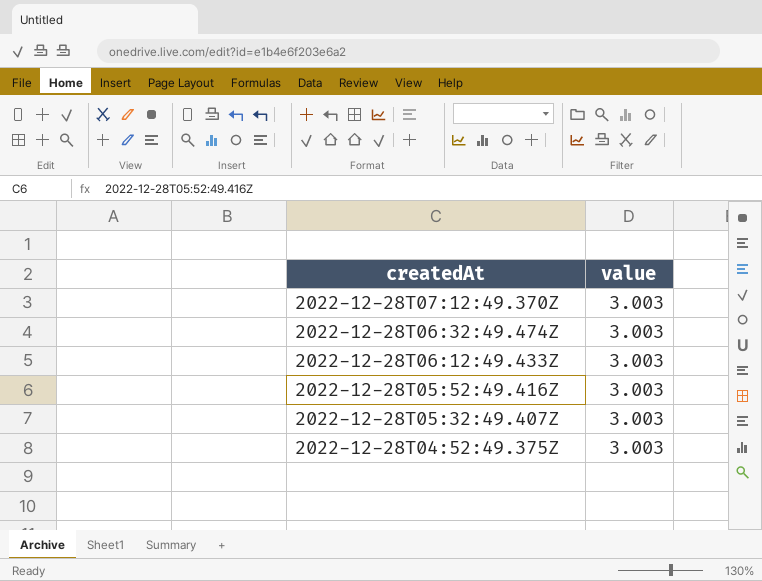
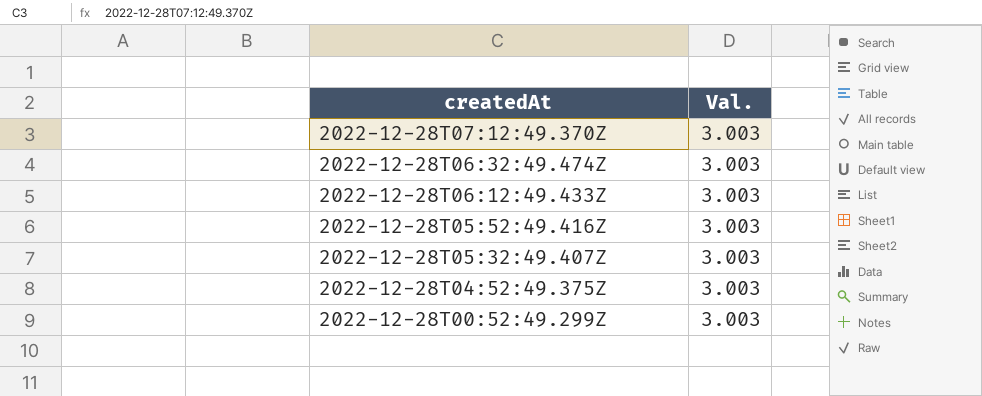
column name: value -> Val.
row 2022-12-28T00:52:49.299Z: none -> 3.003

